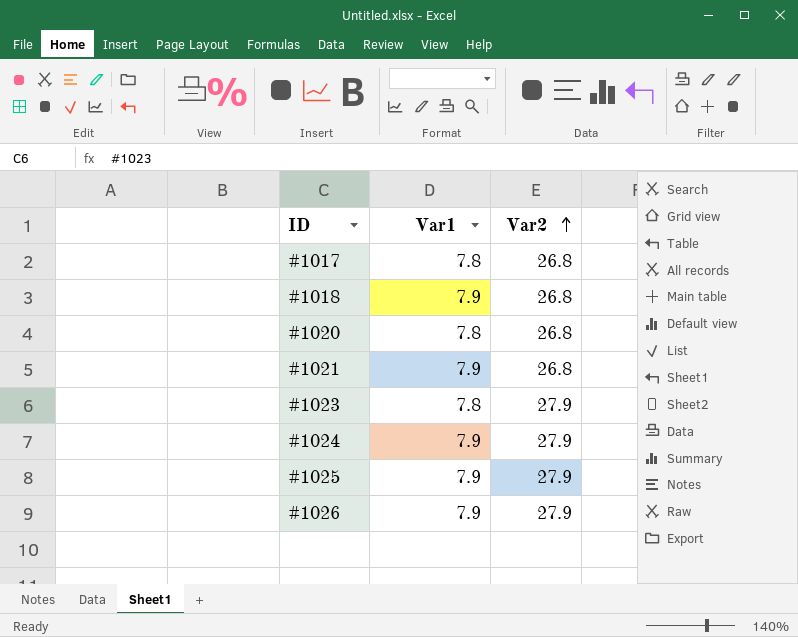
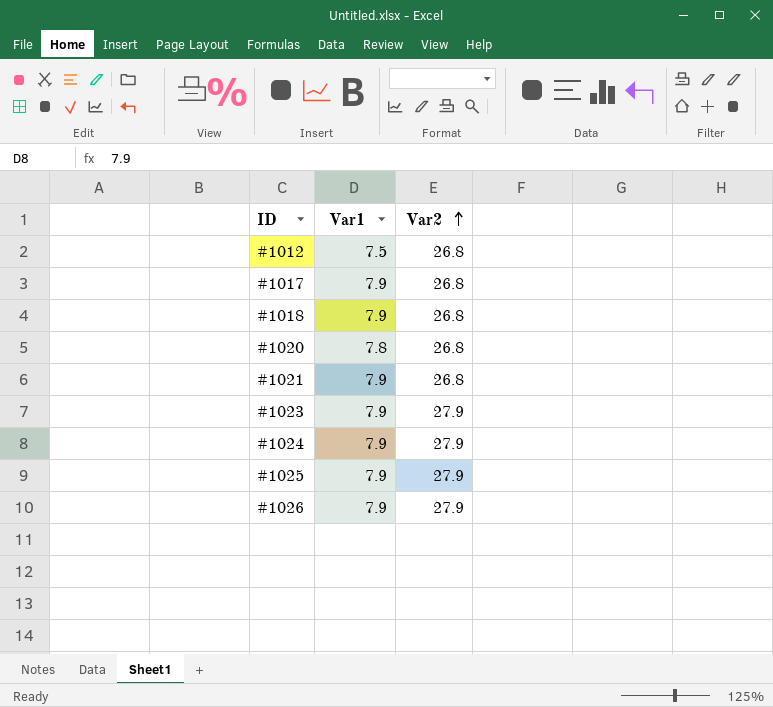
row #1012: none -> 7.5 | 26.8
#1017 | Var1: 7.8 -> 7.9
#1023 | Var1: 7.8 -> 7.9

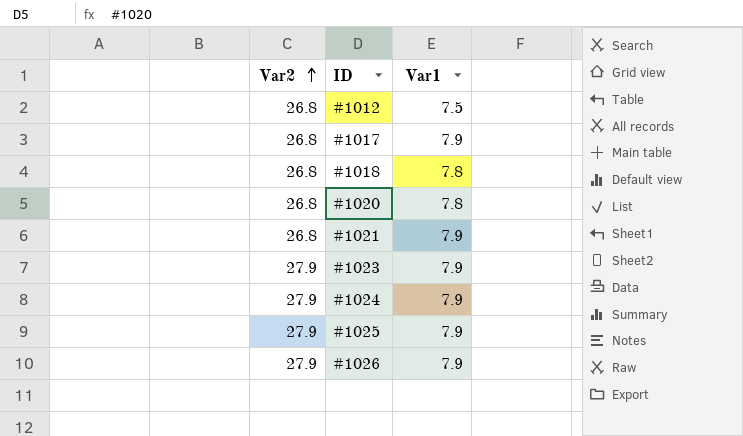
column Var2 | position: 3 -> 1
#1018 | Var1: 7.9 -> 7.8

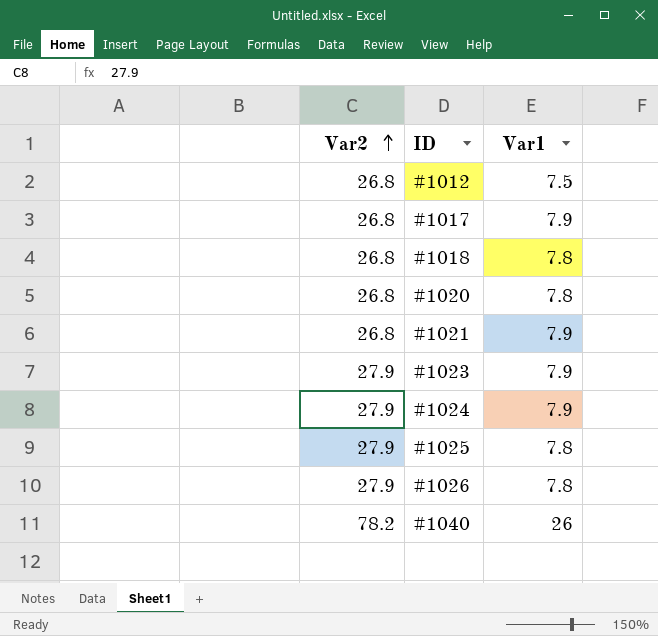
#1025 | Var1: 7.9 -> 7.8
#1026 | Var1: 7.9 -> 7.8
row #1040: none -> 78.2 | 26

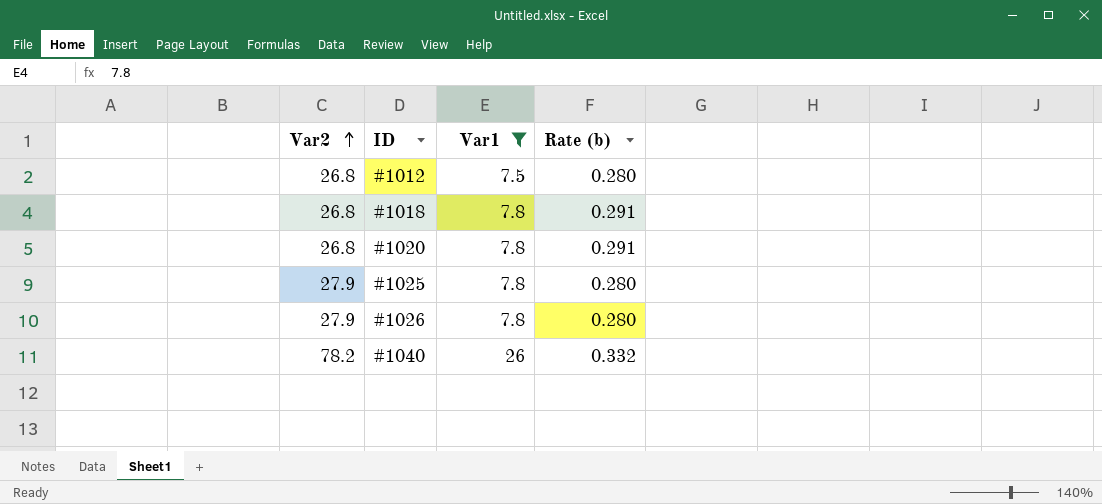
filter: none -> Var1 != 7.9
column Rate (b) | formula: none -> [Var1] / [Var2]

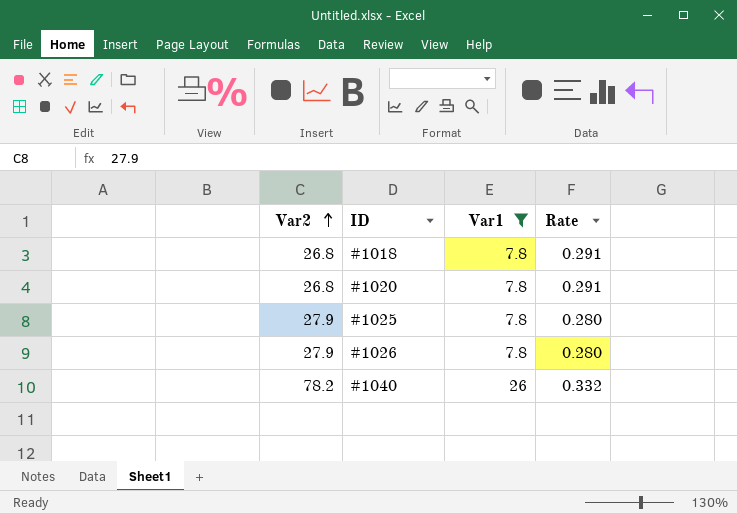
column name: Rate (b) -> Rate
row #1012: 26.8 | 7.5 | 0.280 -> none

